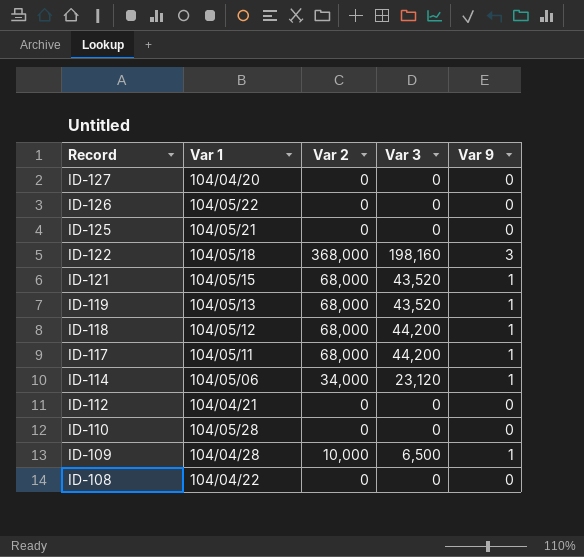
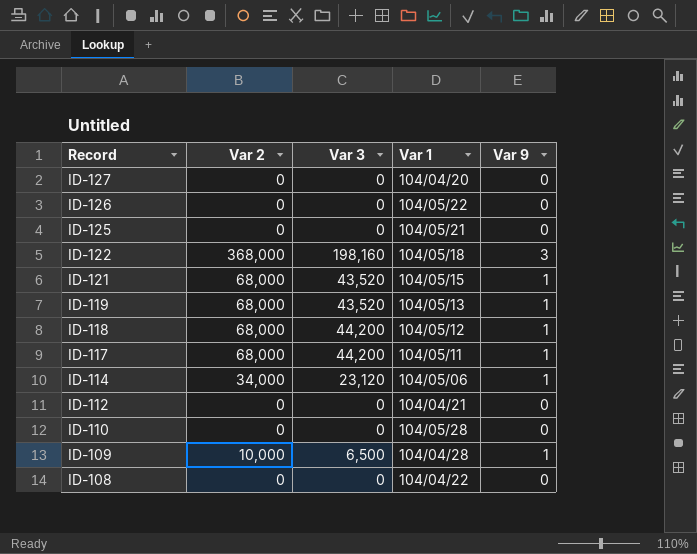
column Var 1 | position: 2 -> 4

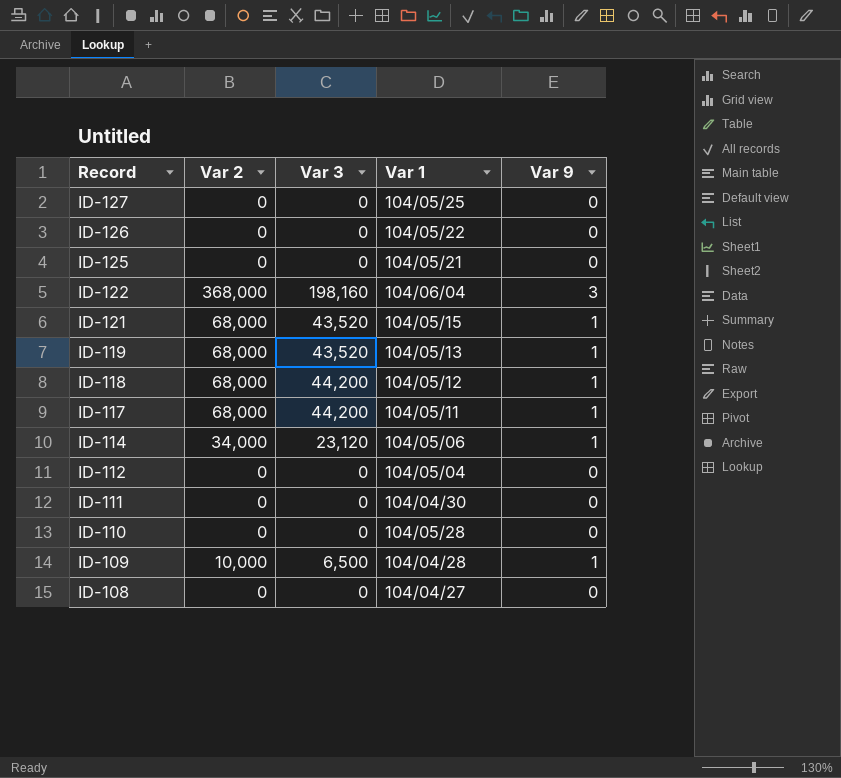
ID-127 | Var 1: 104/04/20 -> 104/05/25
ID-122 | Var 1: 104/05/18 -> 104/06/04
ID-112 | Var 1: 104/04/21 -> 104/05/04
row ID-111: none -> 0 | 0 | 104/04/30 | 0
ID-108 | Var 1: 104/04/22 -> 104/04/27

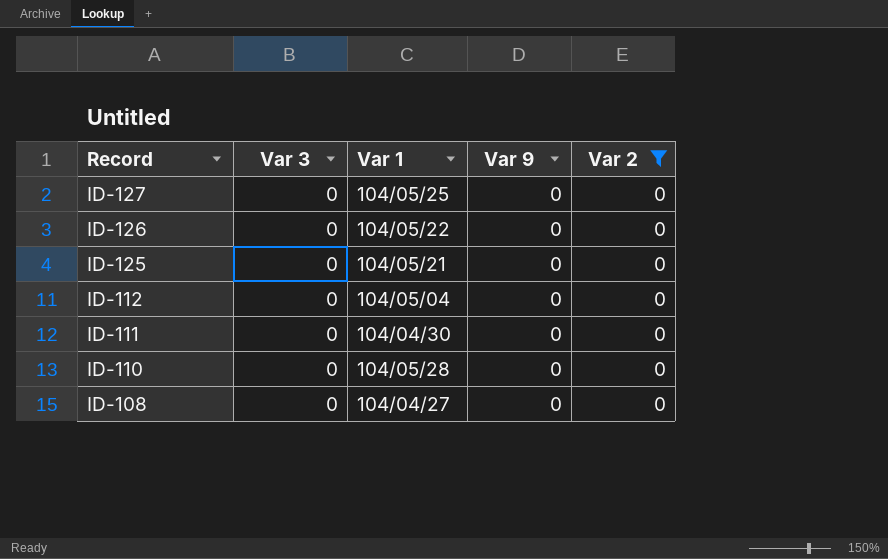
filter: none -> Var 2 = 0
column Var 2 | position: 2 -> 5

